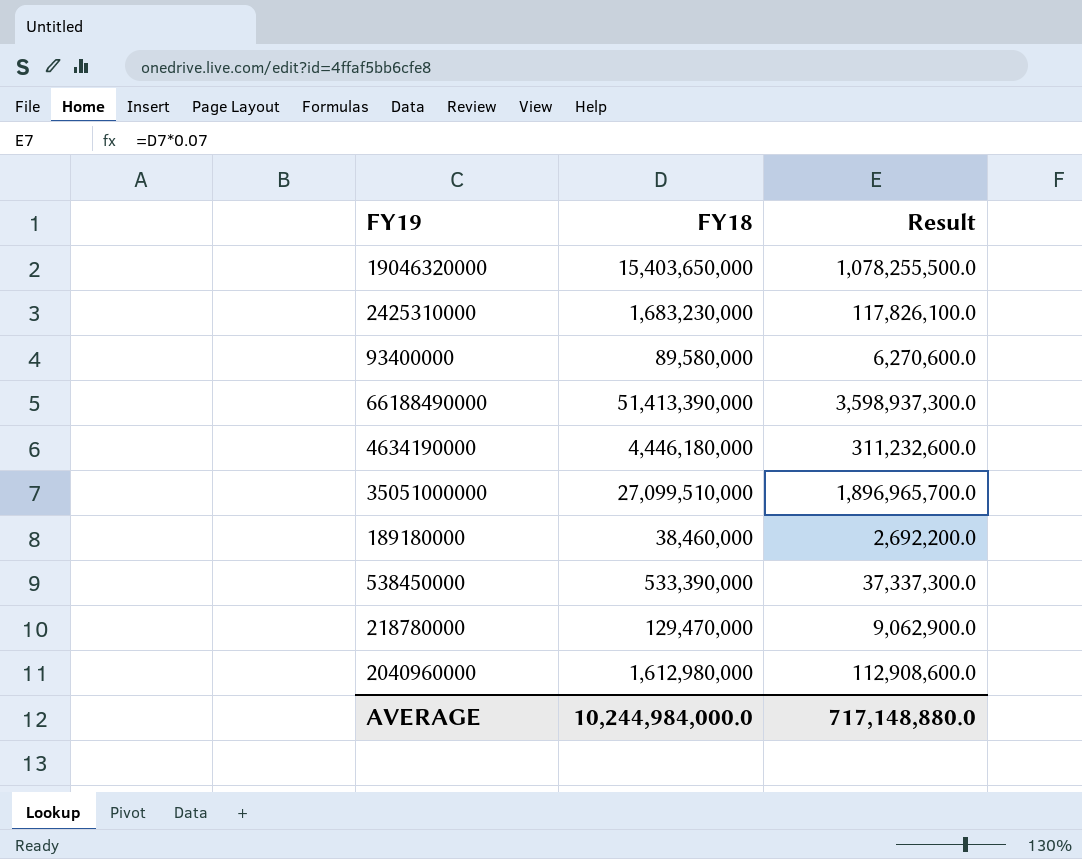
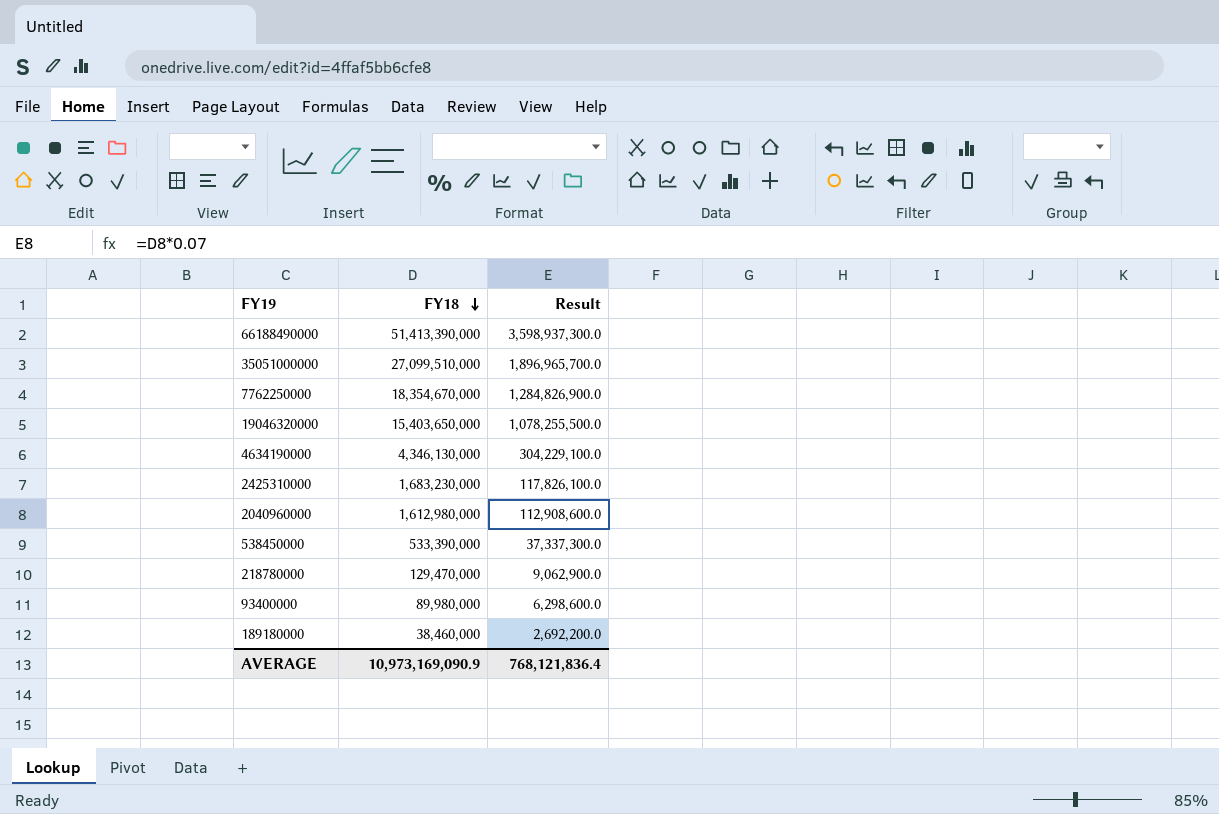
row order: none -> FY18 descending
row 7762250000: none -> 18,354,670,000 | 1,284,826,900.0
4634190000 | FY18: 4,446,180,000 -> 4,346,130,000
4634190000 | Result: 311,232,600.0 -> 304,229,100.0
93400000 | FY18: 89,580,000 -> 89,980,000
93400000 | Result: 6,270,600.0 -> 6,298,600.0
AVERAGE | FY18: 10,244,984,000.0 -> 10,973,169,090.9
AVERAGE | Result: 717,148,880.0 -> 768,121,836.4

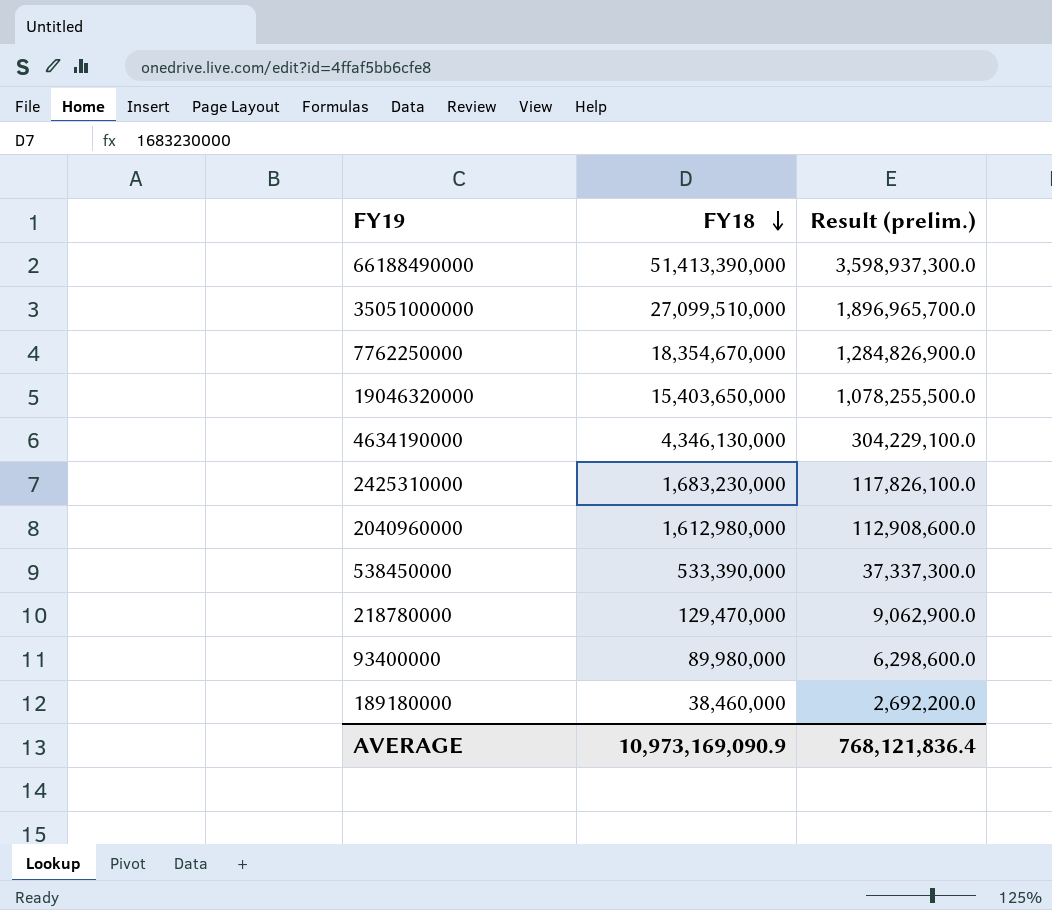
column name: Result -> Result (prelim.)

